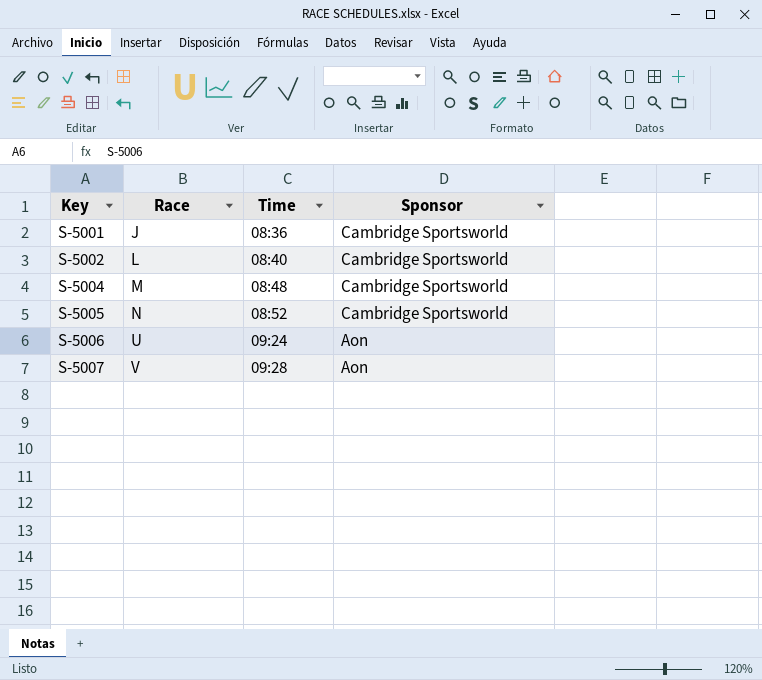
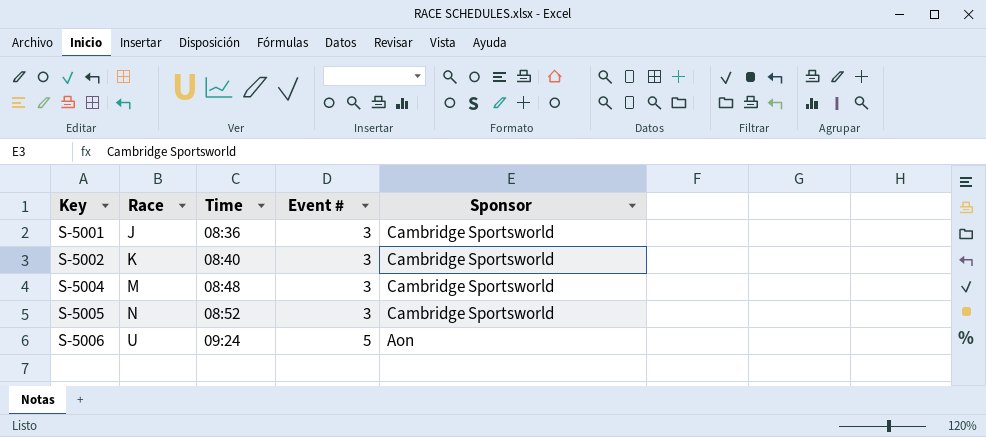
column Event # | position: none -> 4
row S-5007: V | 09:28 | Aon -> none
S-5002 | Race: L -> K

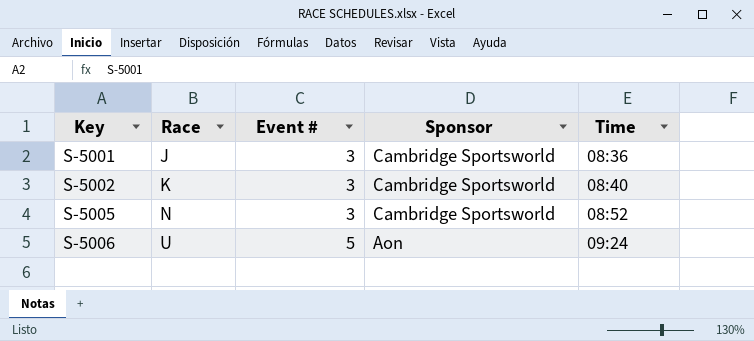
column Time | position: 3 -> 5
row S-5004: M | 08:48 | 3 | Cambridge Sportsworld -> none

